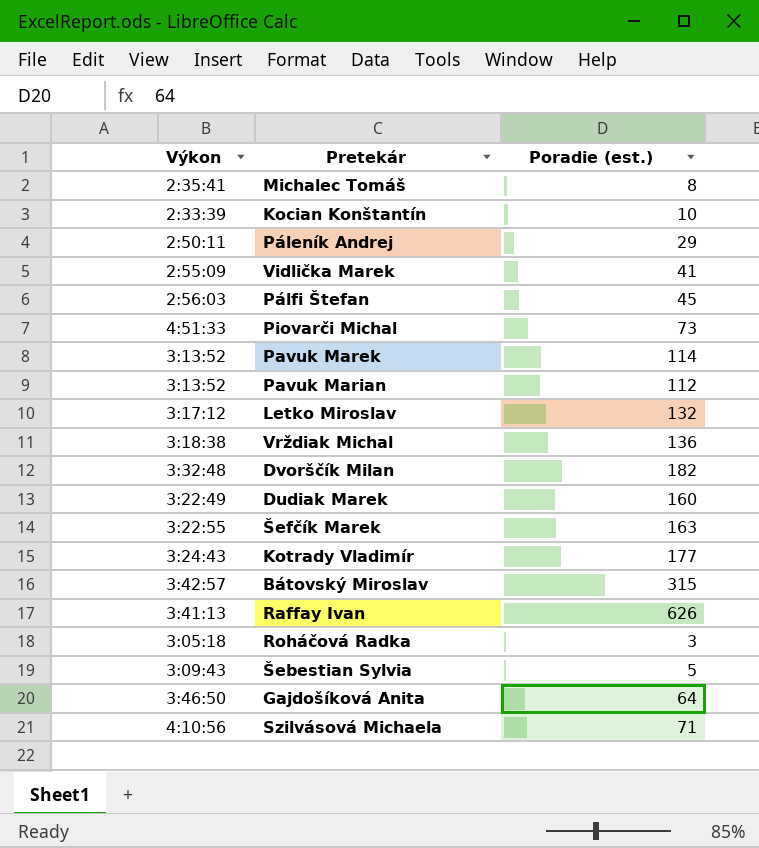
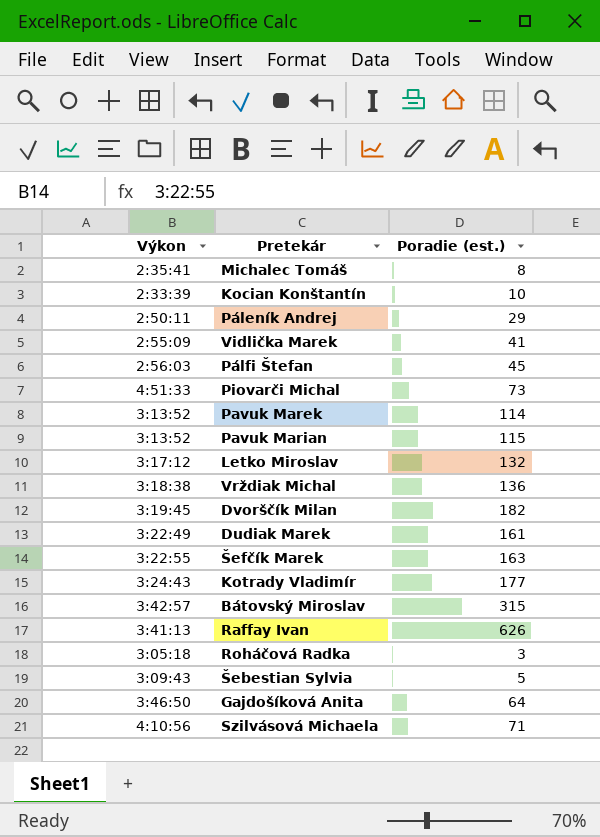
Pavuk Marian | Poradie (est.): 112 -> 115
Dvorščík Milan | Výkon: 3:32:48 -> 3:19:45
Dudiak Marek | Poradie (est.): 160 -> 161

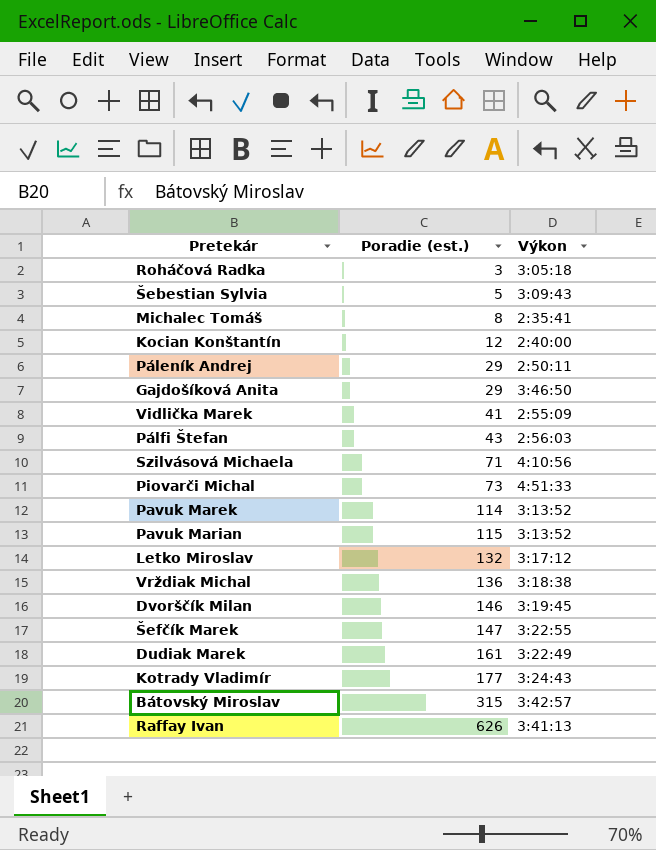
row order: none -> Poradie (est.) ascending
column Výkon | position: 1 -> 3
Kocian Konštantín | Poradie (est.): 10 -> 12
Kocian Konštantín | Výkon: 2:33:39 -> 2:40:00
Gajdošíková Anita | Poradie (est.): 64 -> 29
Pálfi Štefan | Poradie (est.): 45 -> 43
Dvorščík Milan | Poradie (est.): 182 -> 146
Šefčík Marek | Poradie (est.): 163 -> 147

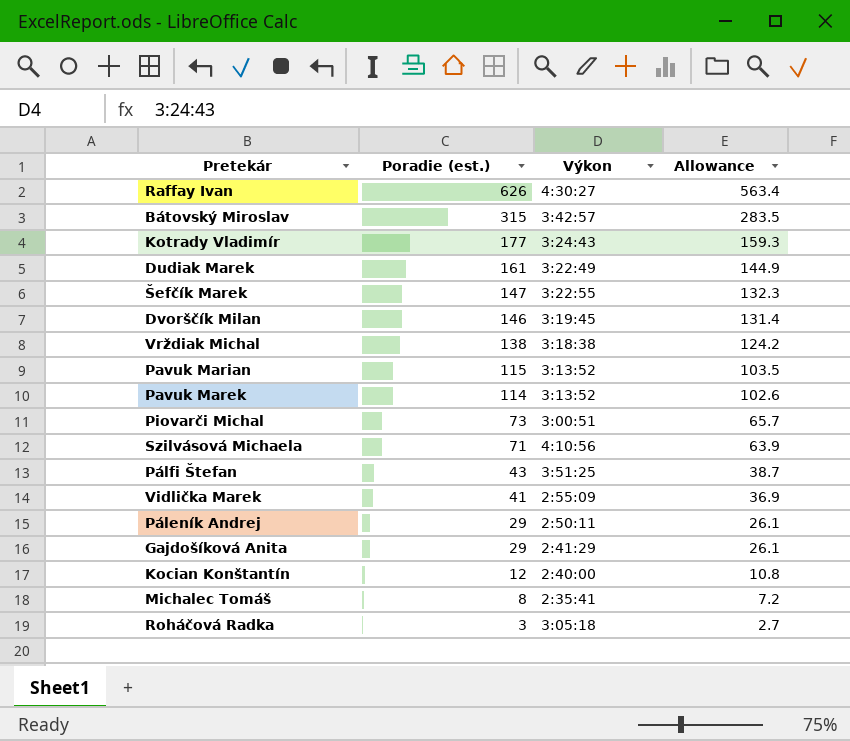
row order: Poradie (est.) ascending -> Poradie (est.) descending
column Allowance | formula: none -> [Poradie (est.)] * 0.9
row Šebestian Sylvia: 5 | 3:09:43 -> none
row Letko Miroslav: 132 | 3:17:12 -> none
Raffay Ivan | Výkon: 3:41:13 -> 4:30:27
Vrždiak Michal | Poradie (est.): 136 -> 138
Piovarči Michal | Výkon: 4:51:33 -> 3:00:51
Pálfi Štefan | Výkon: 2:56:03 -> 3:51:25
Gajdošíková Anita | Výkon: 3:46:50 -> 2:41:29

